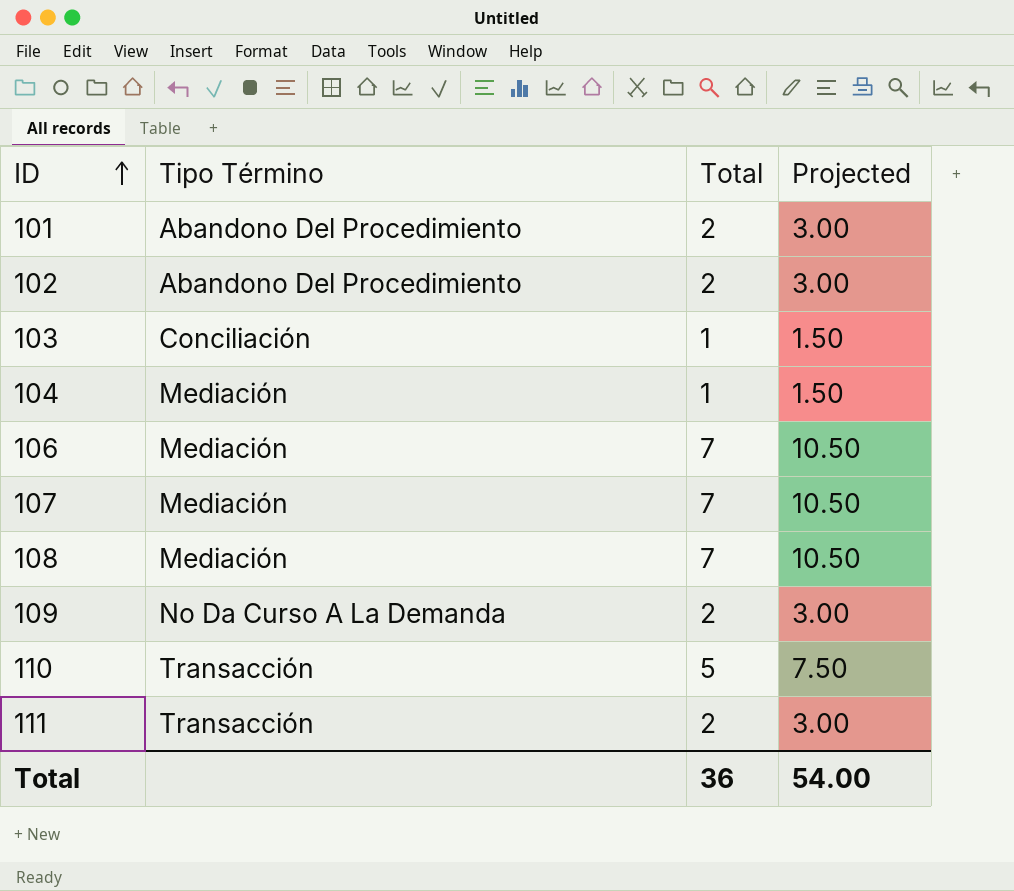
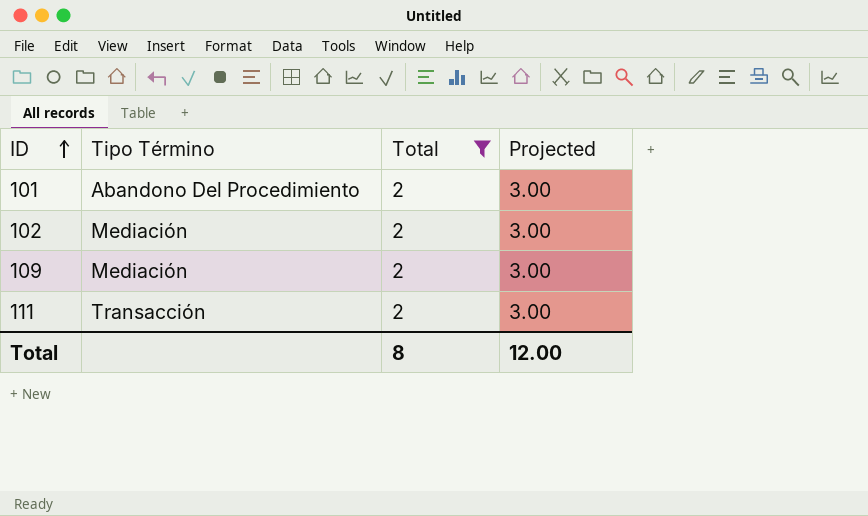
filter: none -> Total = 2
102 | Tipo Término: Abandono Del Procedimiento -> Mediación
109 | Tipo Término: No Da Curso A La Demanda -> Mediación
Total | Total: 36 -> 8
Total | Projected: 54.00 -> 12.00

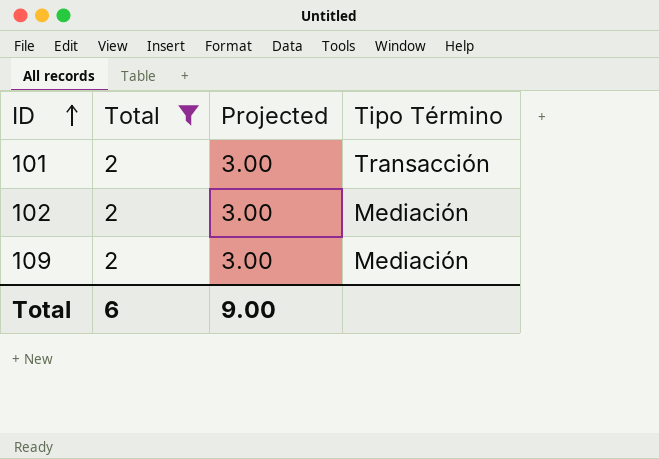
column Tipo Término | position: 2 -> 4
row 111: Transacción | 2 | 3.00 -> none
101 | Tipo Término: Abandono Del Procedimiento -> Transacción
Total | Total: 8 -> 6
Total | Projected: 12.00 -> 9.00

